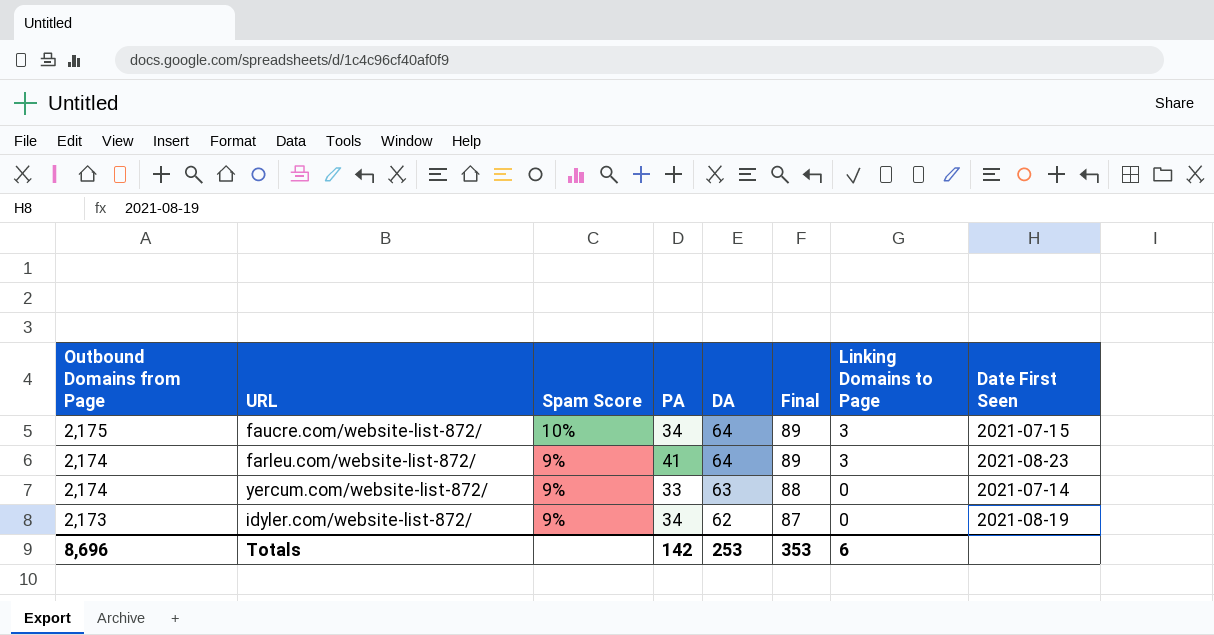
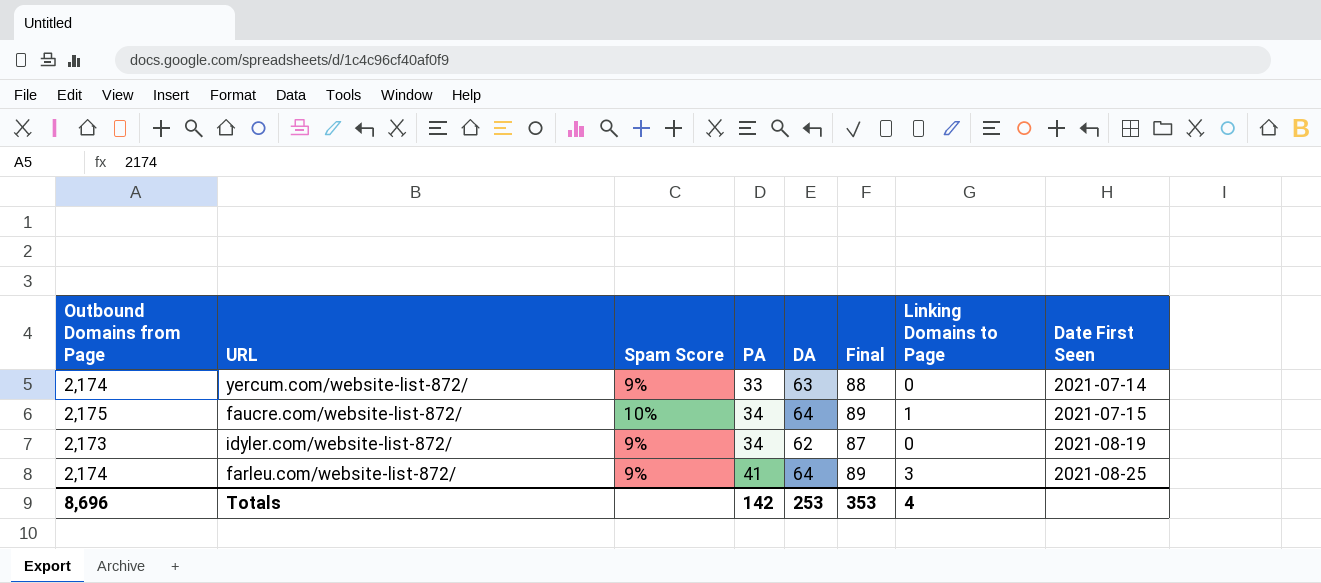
row order: Outbound Domains from Page descending -> PA ascending
faucre.com/website-list-872/ | Linking Domains to Page: 3 -> 1
farleu.com/website-list-872/ | Date First Seen: 2021-08-23 -> 2021-08-25
Totals | Linking Domains to Page: 6 -> 4

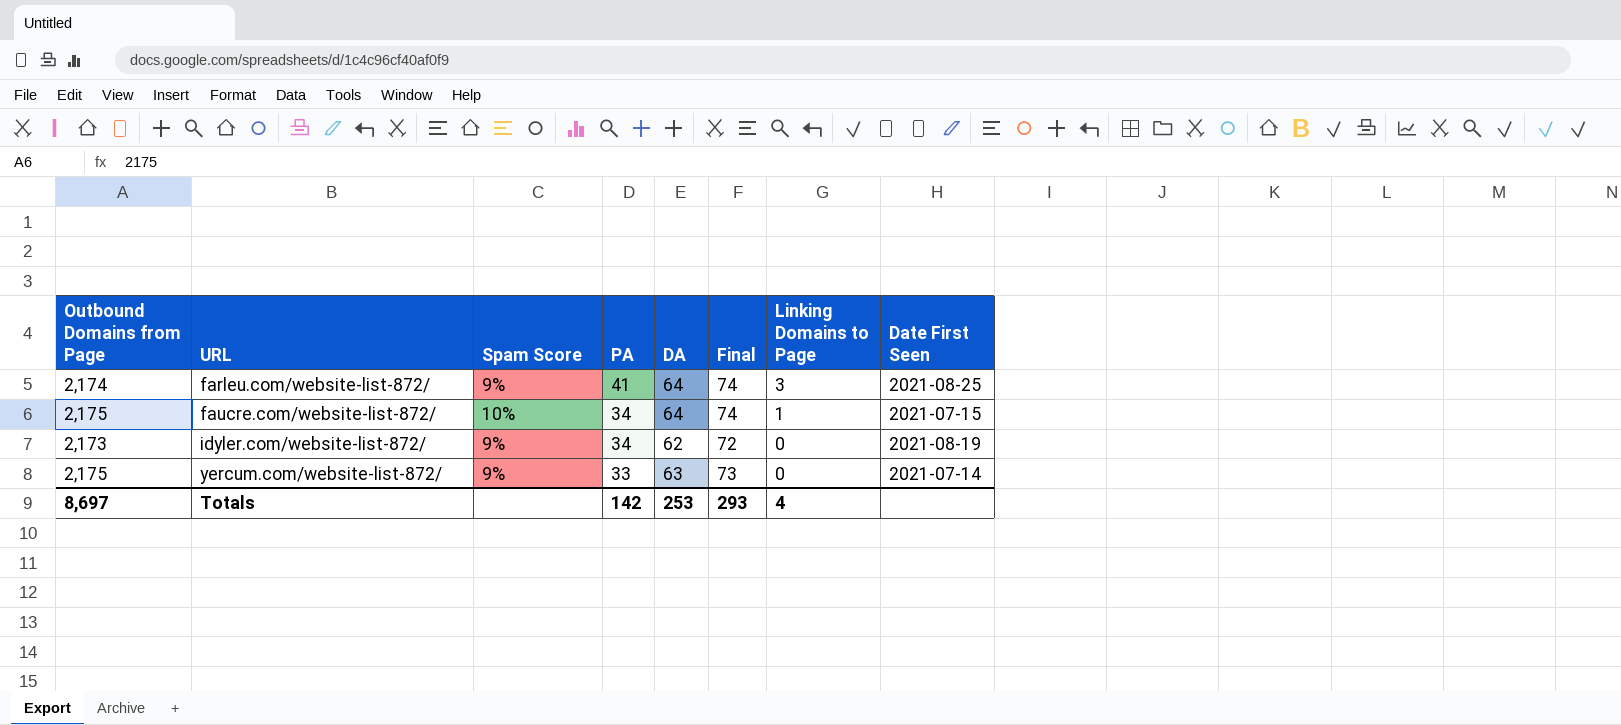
row order: PA ascending -> URL ascending
column Final | formula: [DA] + 25 -> [DA] + 10
yercum.com/website-list-872/ | Outbound Domains from Page: 2,174 -> 2,175
Totals | Outbound Domains from Page: 8,696 -> 8,697
Totals | Final: 353 -> 293

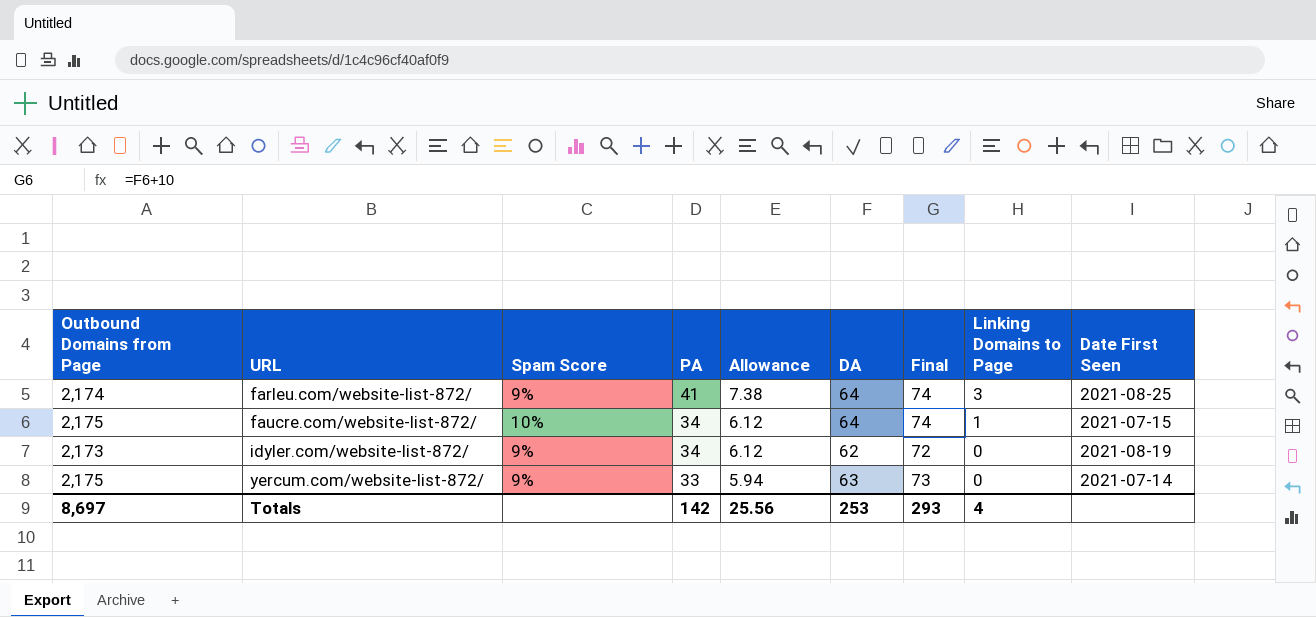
column Allowance | formula: none -> [PA] * 0.18

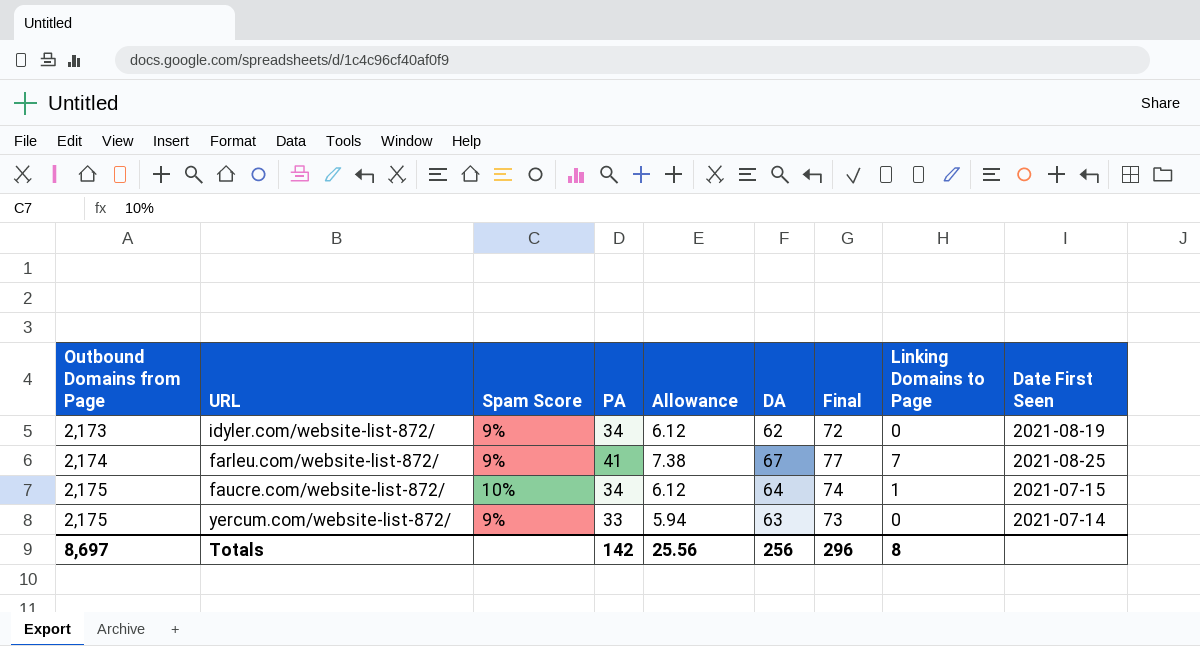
row order: URL ascending -> Outbound Domains from Page ascending
farleu.com/website-list-872/ | DA: 64 -> 67
farleu.com/website-list-872/ | Final: 74 -> 77
farleu.com/website-list-872/ | Linking Domains to Page: 3 -> 7
Totals | DA: 253 -> 256
Totals | Final: 293 -> 296
Totals | Linking Domains to Page: 4 -> 8

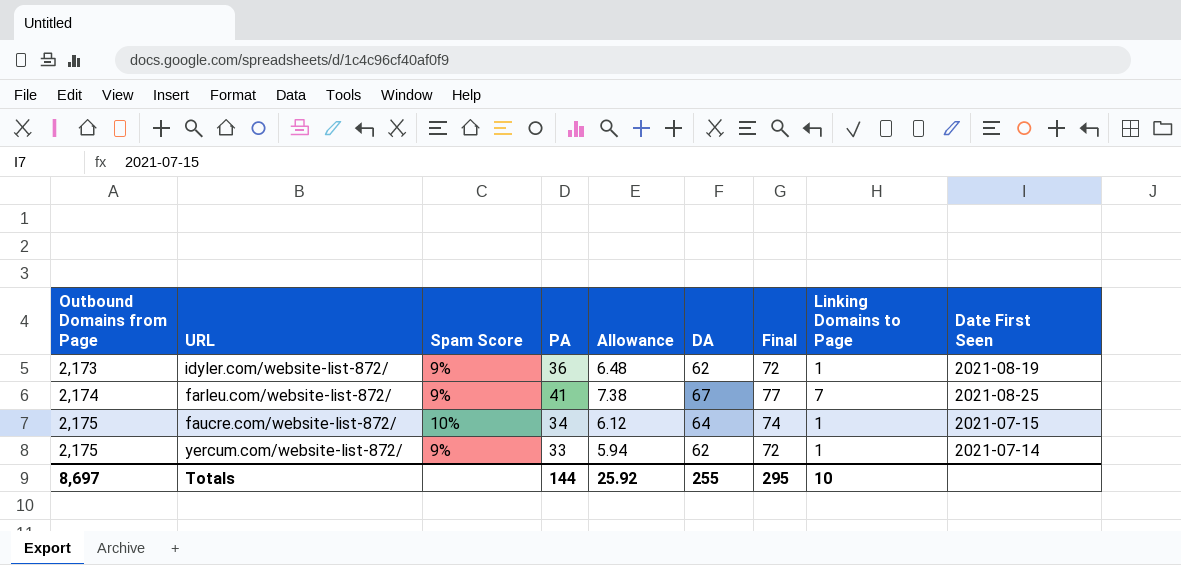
idyler.com/website-list-872/ | PA: 34 -> 36
idyler.com/website-list-872/ | Allowance: 6.12 -> 6.48
idyler.com/website-list-872/ | Linking Domains to Page: 0 -> 1
yercum.com/website-list-872/ | DA: 63 -> 62
yercum.com/website-list-872/ | Final: 73 -> 72
yercum.com/website-list-872/ | Linking Domains to Page: 0 -> 1
Totals | PA: 142 -> 144
Totals | Allowance: 25.56 -> 25.92
Totals | DA: 256 -> 255
Totals | Final: 296 -> 295
Totals | Linking Domains to Page: 8 -> 10

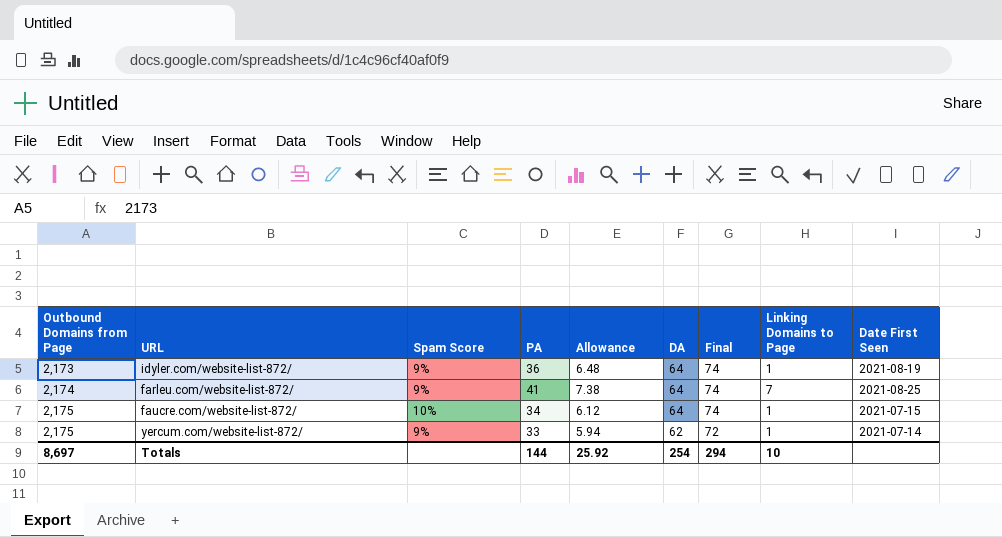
idyler.com/website-list-872/ | DA: 62 -> 64
idyler.com/website-list-872/ | Final: 72 -> 74
farleu.com/website-list-872/ | DA: 67 -> 64
farleu.com/website-list-872/ | Final: 77 -> 74
Totals | DA: 255 -> 254
Totals | Final: 295 -> 294

